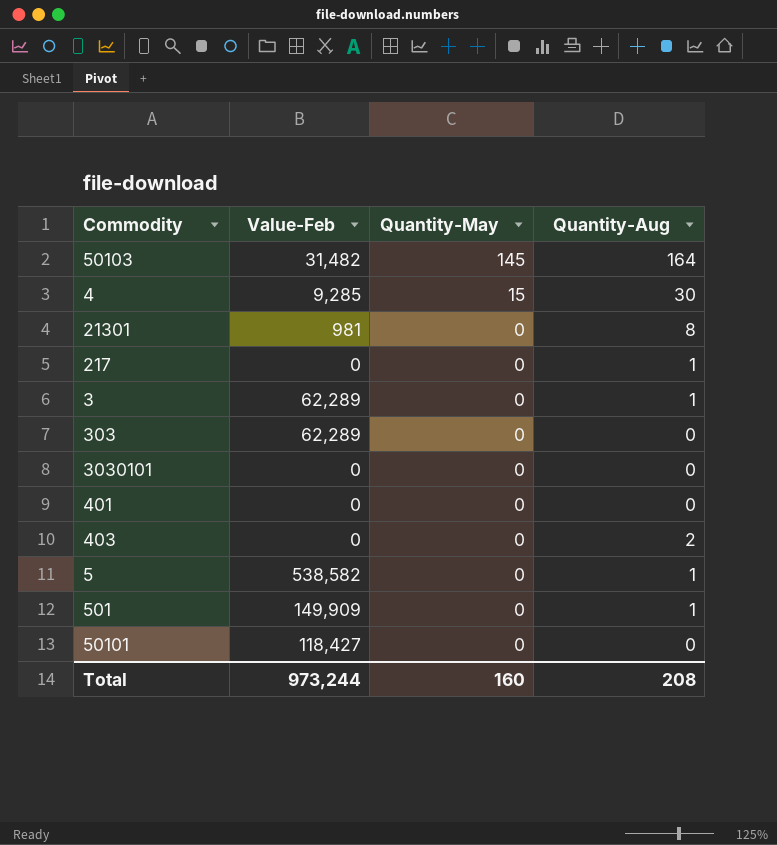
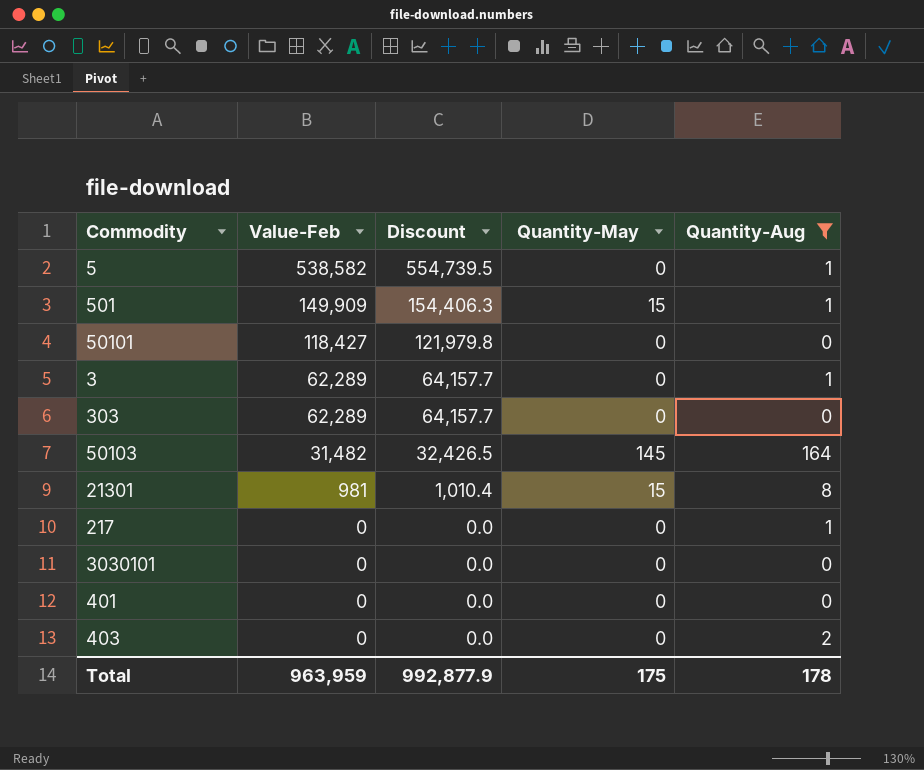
filter: none -> Quantity-Aug != 30
row order: Quantity-May descending -> Value-Feb descending
column Discount | formula: none -> [Value-Feb] * 1.03
501 | Quantity-May: 0 -> 15
21301 | Quantity-May: 0 -> 15
Total | Value-Feb: 973,244 -> 963,959
Total | Quantity-May: 160 -> 175
Total | Quantity-Aug: 208 -> 178

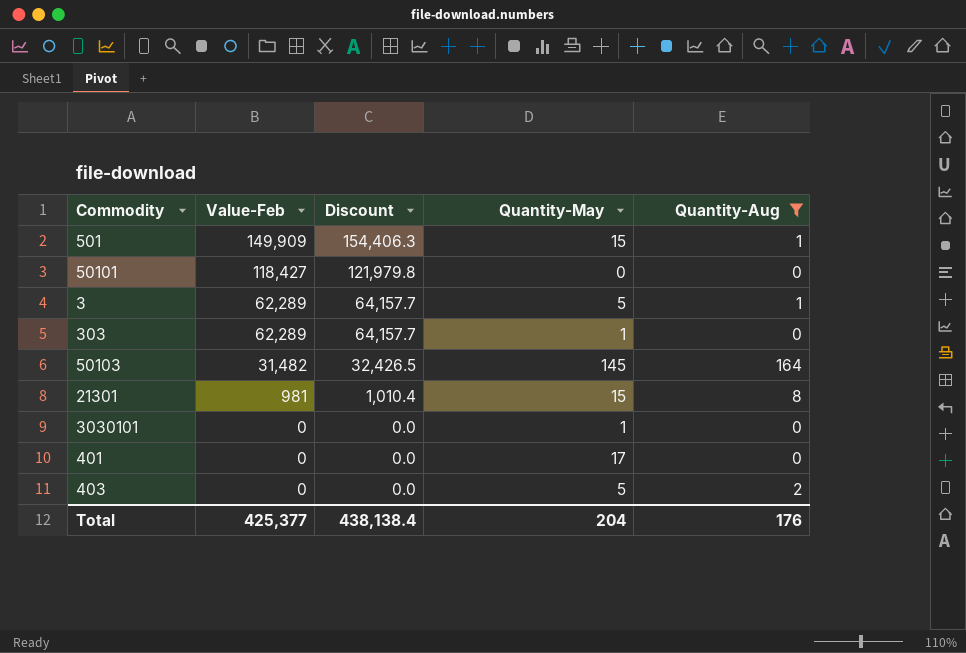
row 5: 538,582 | 554,739.5 | 0 | 1 -> none
row 217: 0 | 0.0 | 0 | 1 -> none
3 | Quantity-May: 0 -> 5
303 | Quantity-May: 0 -> 1
3030101 | Quantity-May: 0 -> 1
401 | Quantity-May: 0 -> 17
403 | Quantity-May: 0 -> 5
Total | Value-Feb: 963,959 -> 425,377
Total | Discount: 992,877.9 -> 438,138.4
Total | Quantity-May: 175 -> 204
Total | Quantity-Aug: 178 -> 176

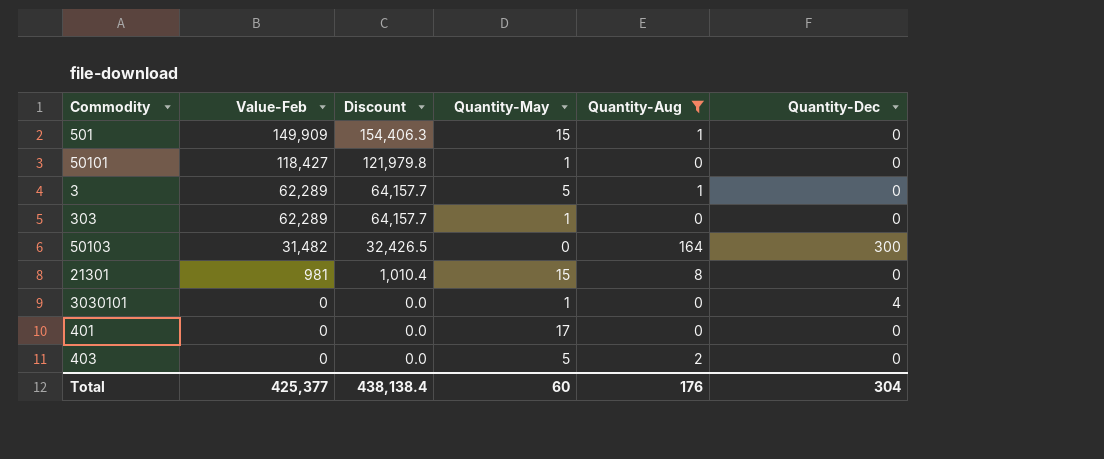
column Quantity-Dec | position: none -> 6
50101 | Quantity-May: 0 -> 1
50103 | Quantity-May: 145 -> 0
Total | Quantity-May: 204 -> 60

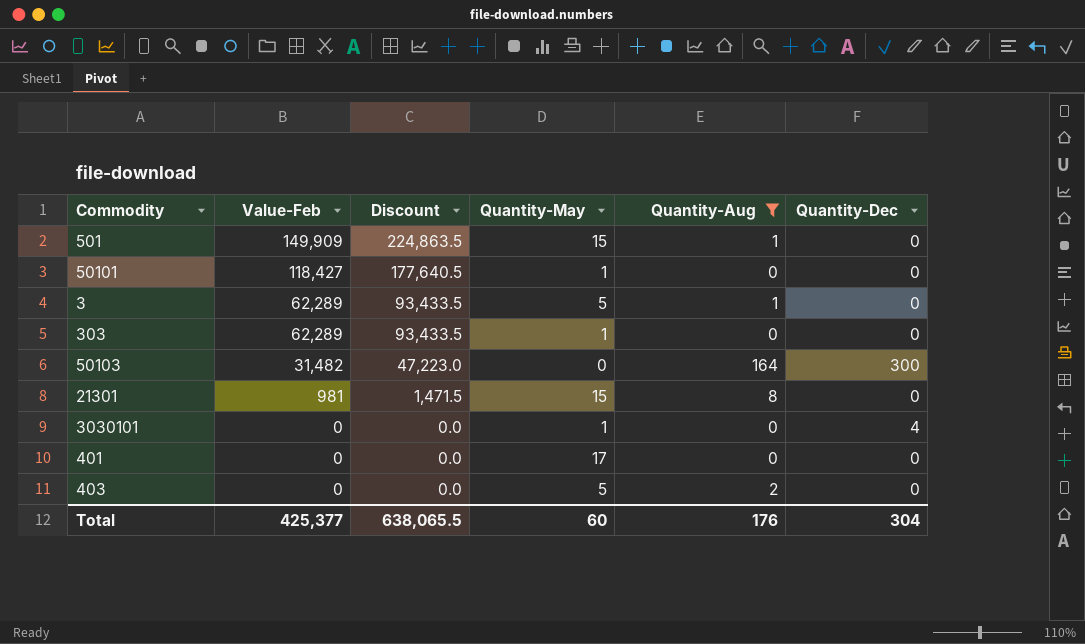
column Discount | formula: [Value-Feb] * 1.03 -> [Value-Feb] * 1.5
Total | Discount: 438,138.4 -> 638,065.5

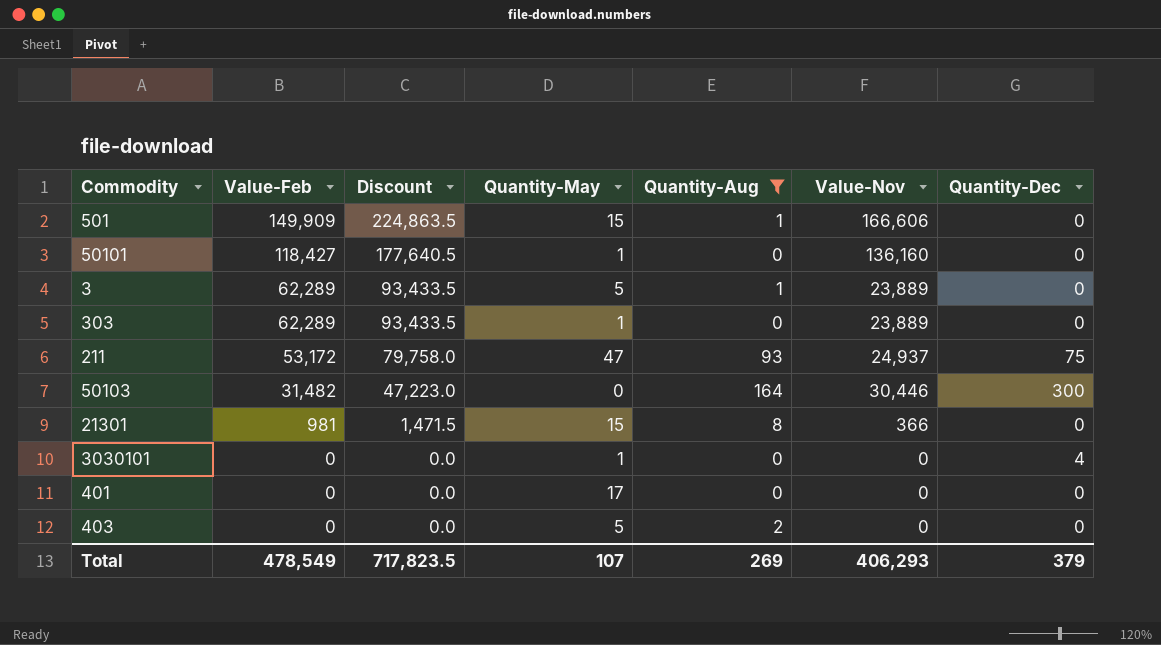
column Value-Nov | position: none -> 6
row 211: none -> 53,172 | 79,758.0 | 47 | 93 | 24,937 | 75
Total | Value-Feb: 425,377 -> 478,549
Total | Discount: 638,065.5 -> 717,823.5
Total | Quantity-May: 60 -> 107
Total | Quantity-Aug: 176 -> 269
Total | Quantity-Dec: 304 -> 379

